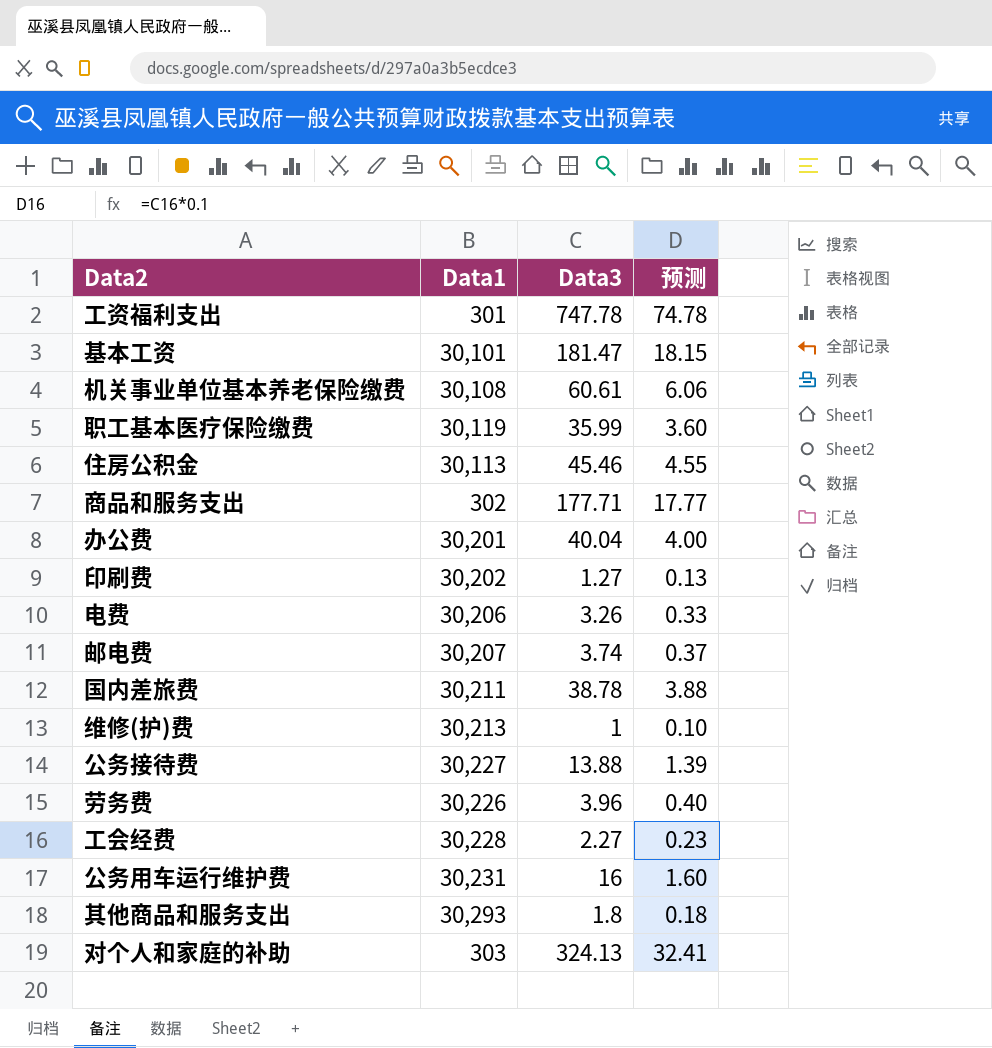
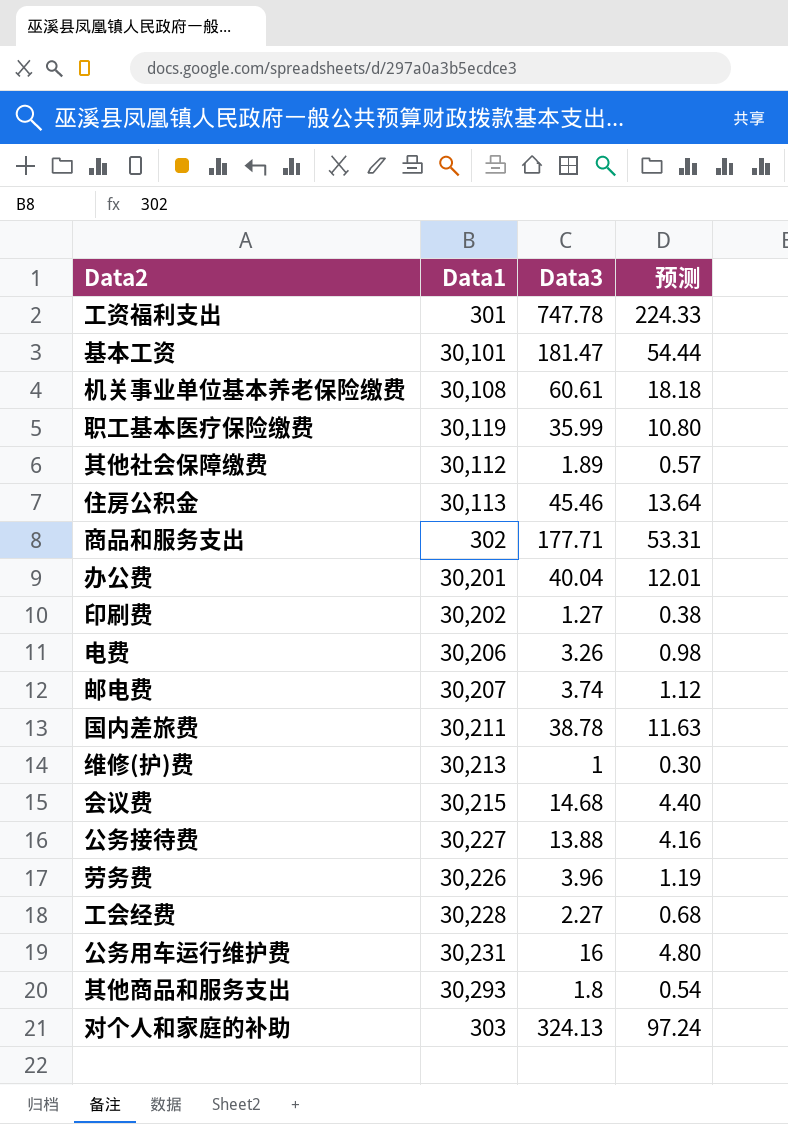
column 预测 | formula: [Data3] * 0.1 -> [Data3] * 0.3
row 其他社会保障缴费: none -> 30,112 | 1.89 | 0.57
row 会议费: none -> 30,215 | 14.68 | 4.40

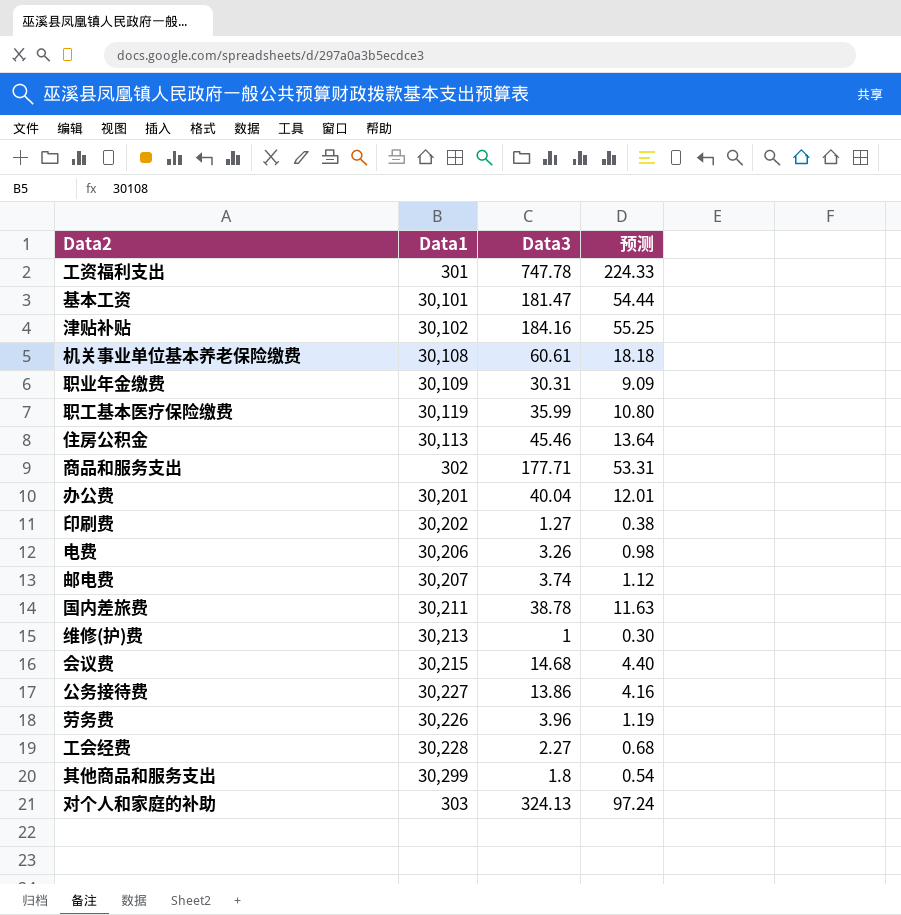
row 其他社会保障缴费: 30,112 | 1.89 | 0.57 -> none
row 公务用车运行维护费: 30,231 | 16 | 4.80 -> none
row 津贴补贴: none -> 30,102 | 184.16 | 55.25
row 职业年金缴费: none -> 30,109 | 30.31 | 9.09
公务接待费 | Data3: 13.88 -> 13.86
其他商品和服务支出 | Data1: 30,293 -> 30,299

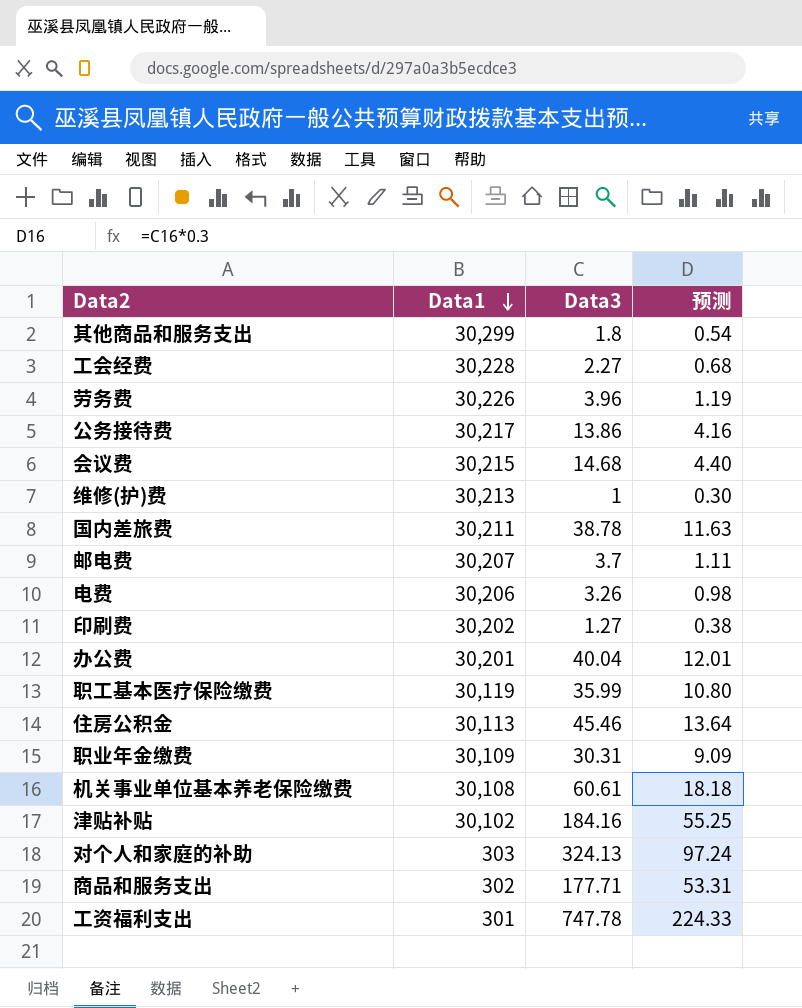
row order: none -> Data1 descending
row 基本工资: 30,101 | 181.47 | 54.44 -> none
公务接待费 | Data1: 30,227 -> 30,217
邮电费 | Data3: 3.74 -> 3.7
邮电费 | 预测: 1.12 -> 1.11

